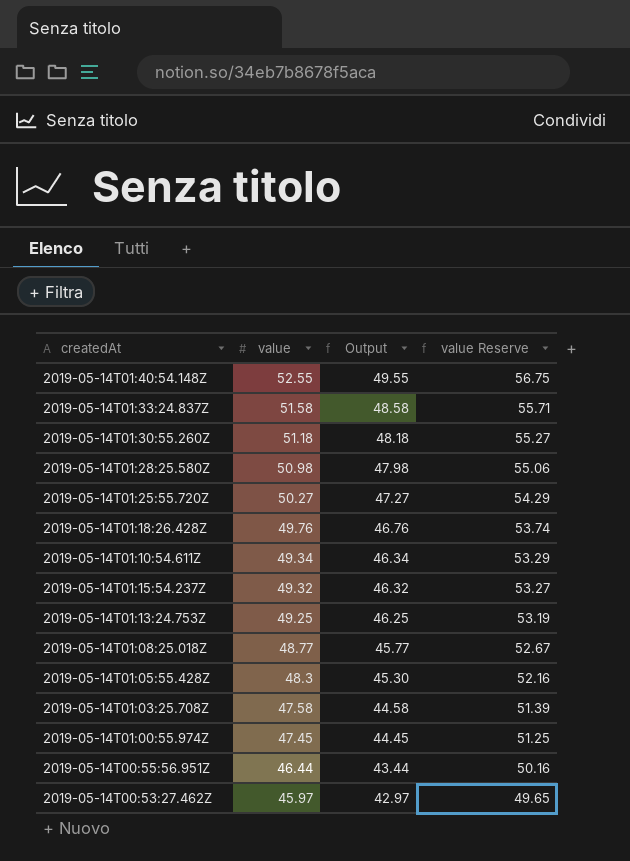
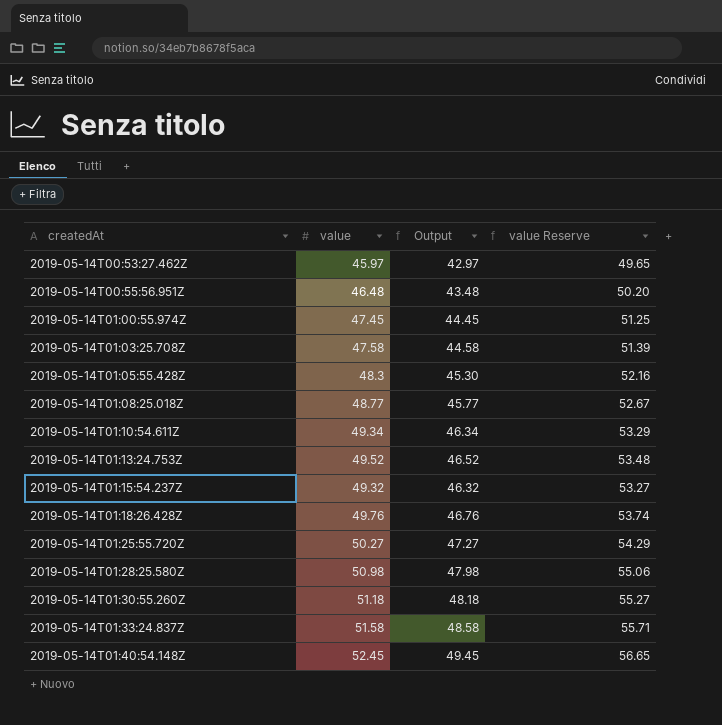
row order: value descending -> createdAt ascending
2019-05-14T00:55:56.951Z | value: 46.44 -> 46.48
2019-05-14T00:55:56.951Z | Output: 43.44 -> 43.48
2019-05-14T00:55:56.951Z | value Reserve: 50.16 -> 50.20
2019-05-14T01:13:24.753Z | value: 49.25 -> 49.52
2019-05-14T01:13:24.753Z | Output: 46.25 -> 46.52
2019-05-14T01:13:24.753Z | value Reserve: 53.19 -> 53.48
2019-05-14T01:40:54.148Z | value: 52.55 -> 52.45
2019-05-14T01:40:54.148Z | Output: 49.55 -> 49.45
2019-05-14T01:40:54.148Z | value Reserve: 56.75 -> 56.65

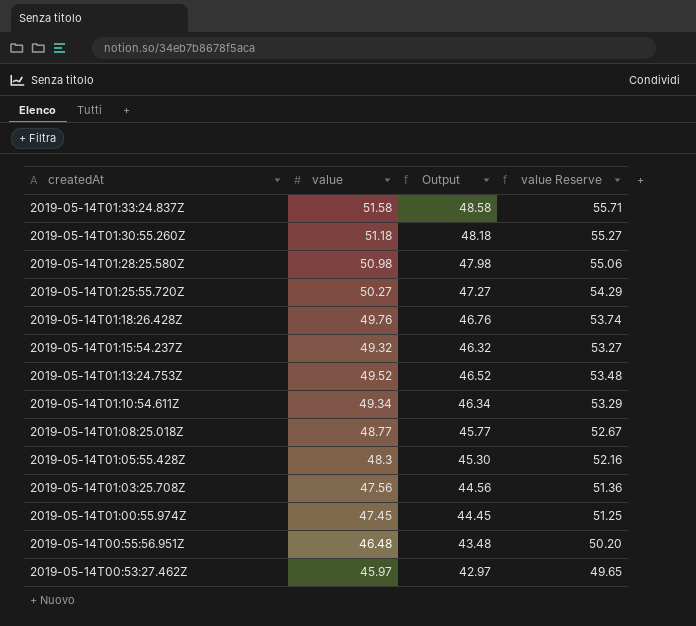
row order: createdAt ascending -> createdAt descending
row 2019-05-14T01:40:54.148Z: 52.45 | 49.45 | 56.65 -> none
2019-05-14T01:03:25.708Z | value: 47.58 -> 47.56
2019-05-14T01:03:25.708Z | Output: 44.58 -> 44.56
2019-05-14T01:03:25.708Z | value Reserve: 51.39 -> 51.36

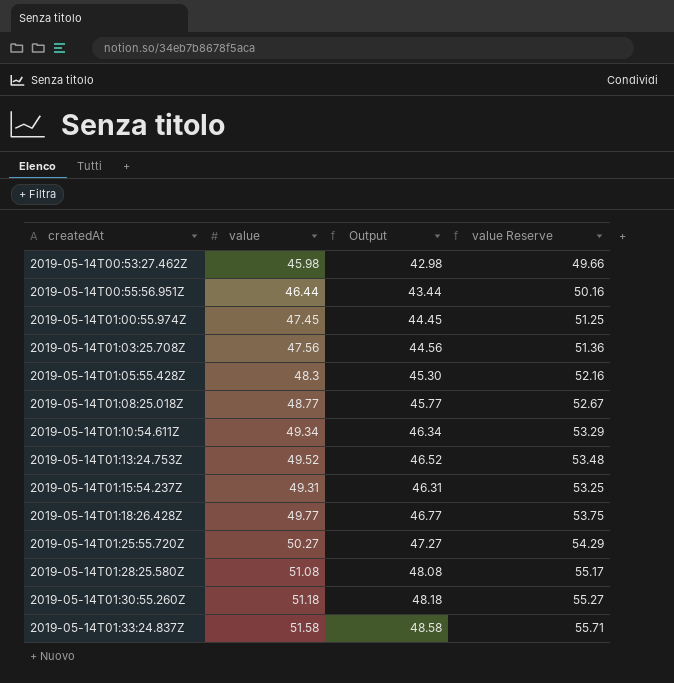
row order: createdAt descending -> createdAt ascending
2019-05-14T00:53:27.462Z | value: 45.97 -> 45.98
2019-05-14T00:53:27.462Z | Output: 42.97 -> 42.98
2019-05-14T00:53:27.462Z | value Reserve: 49.65 -> 49.66
2019-05-14T00:55:56.951Z | value: 46.48 -> 46.44
2019-05-14T00:55:56.951Z | Output: 43.48 -> 43.44
2019-05-14T00:55:56.951Z | value Reserve: 50.20 -> 50.16
2019-05-14T01:15:54.237Z | value: 49.32 -> 49.31
2019-05-14T01:15:54.237Z | Output: 46.32 -> 46.31
2019-05-14T01:15:54.237Z | value Reserve: 53.27 -> 53.25
2019-05-14T01:18:26.428Z | value: 49.76 -> 49.77
2019-05-14T01:18:26.428Z | Output: 46.76 -> 46.77
2019-05-14T01:18:26.428Z | value Reserve: 53.74 -> 53.75
2019-05-14T01:28:25.580Z | value: 50.98 -> 51.08
2019-05-14T01:28:25.580Z | Output: 47.98 -> 48.08
2019-05-14T01:28:25.580Z | value Reserve: 55.06 -> 55.17

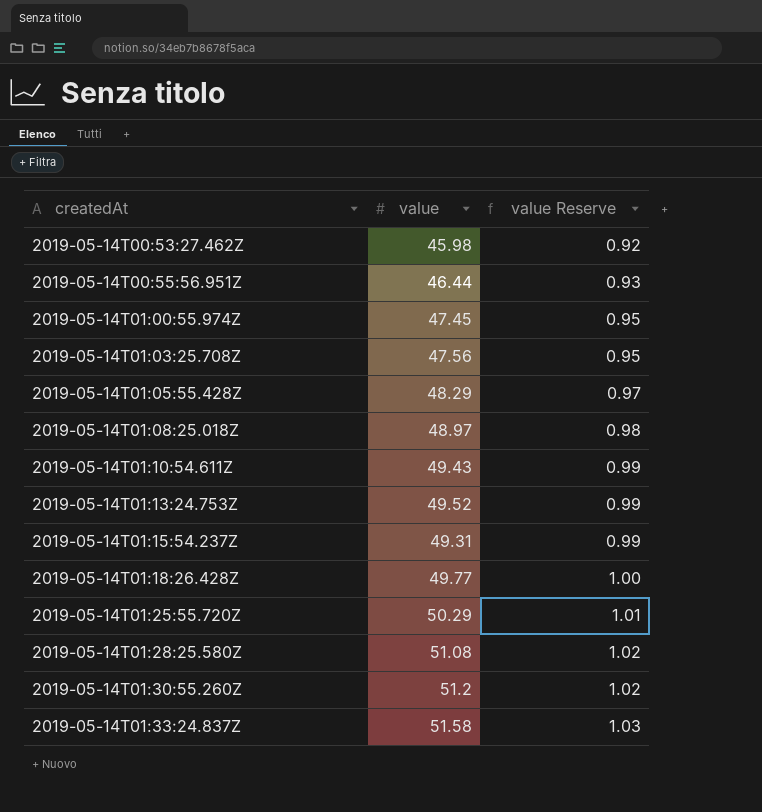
column Output | formula: [value] - 3 -> none
column value Reserve | formula: [value] * 1.08 -> [value] * 0.02
2019-05-14T01:05:55.428Z | value: 48.3 -> 48.29
2019-05-14T01:08:25.018Z | value: 48.77 -> 48.97
2019-05-14T01:10:54.611Z | value: 49.34 -> 49.43
2019-05-14T01:25:55.720Z | value: 50.27 -> 50.29
2019-05-14T01:30:55.260Z | value: 51.18 -> 51.2

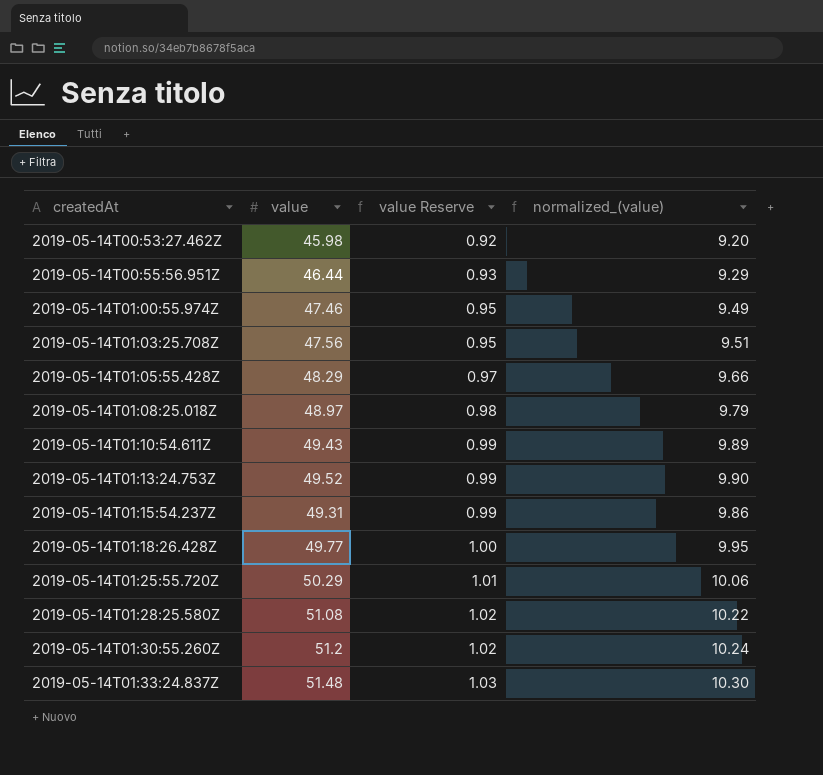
column normalized_(value) | formula: none -> [value] * 0.2
2019-05-14T01:00:55.974Z | value: 47.45 -> 47.46
2019-05-14T01:33:24.837Z | value: 51.58 -> 51.48

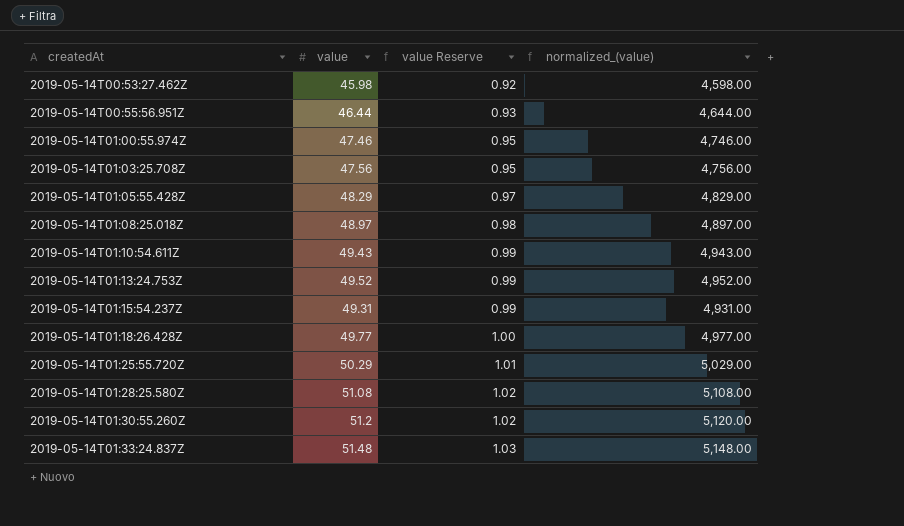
column normalized_(value) | formula: [value] * 0.2 -> [value] * 100

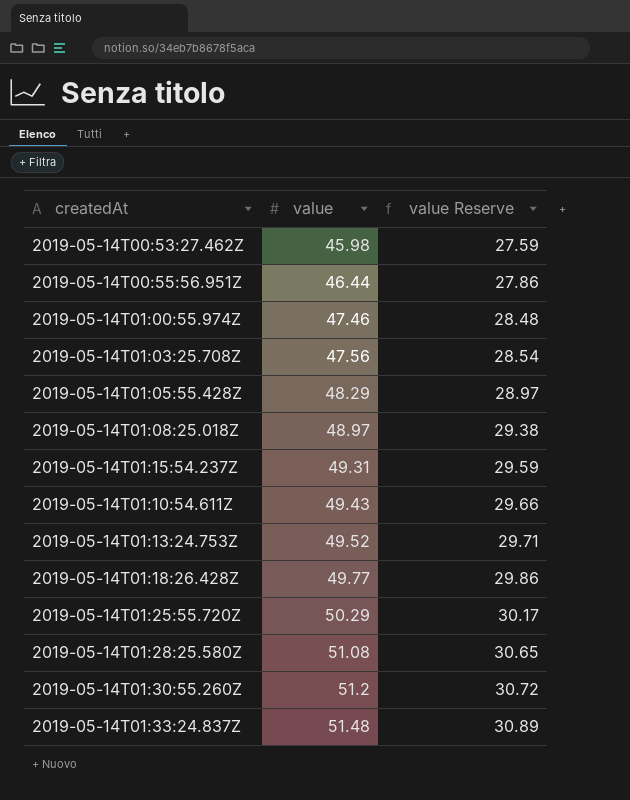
row order: createdAt ascending -> value ascending
column normalized_(value) | formula: [value] * 100 -> none
column value Reserve | formula: [value] * 0.02 -> [value] * 0.6

